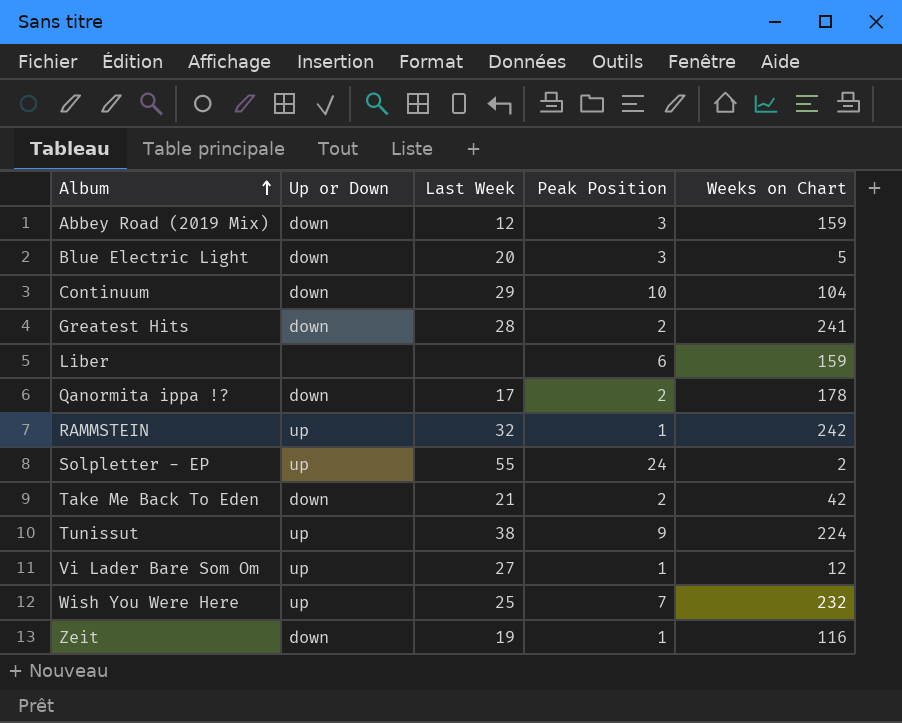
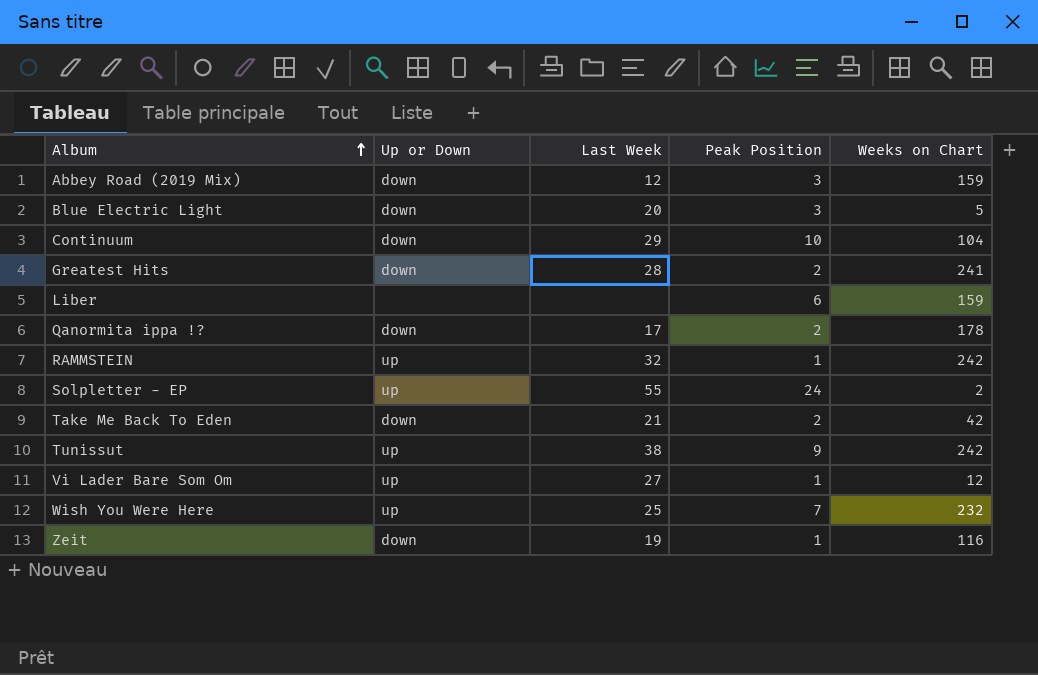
Tunissut | Weeks on Chart: 224 -> 242

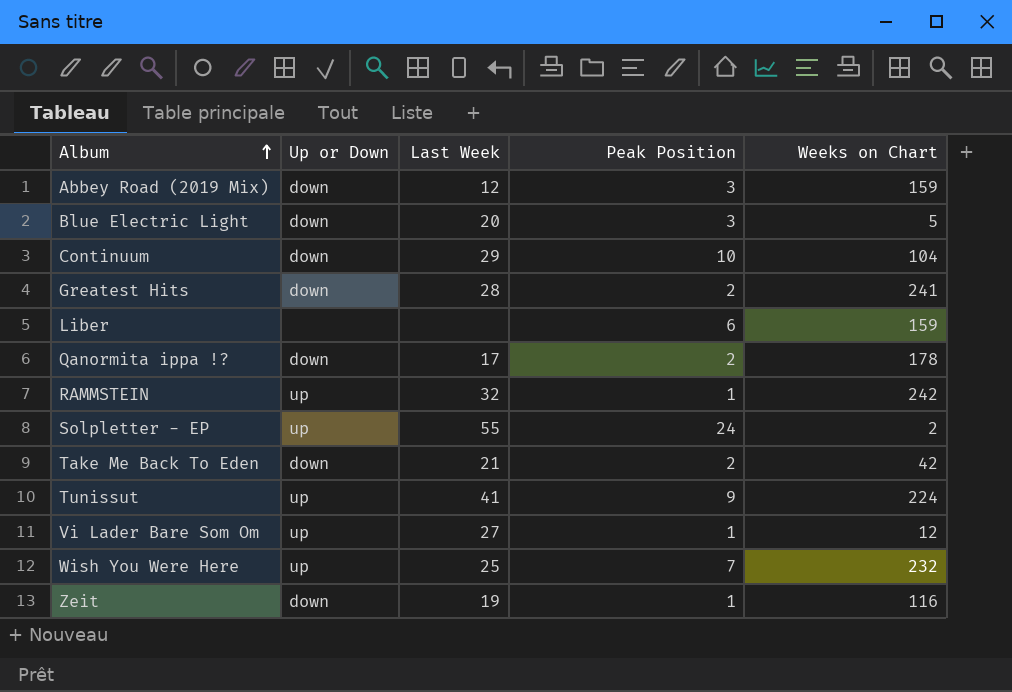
Tunissut | Last Week: 38 -> 41
Tunissut | Weeks on Chart: 242 -> 224

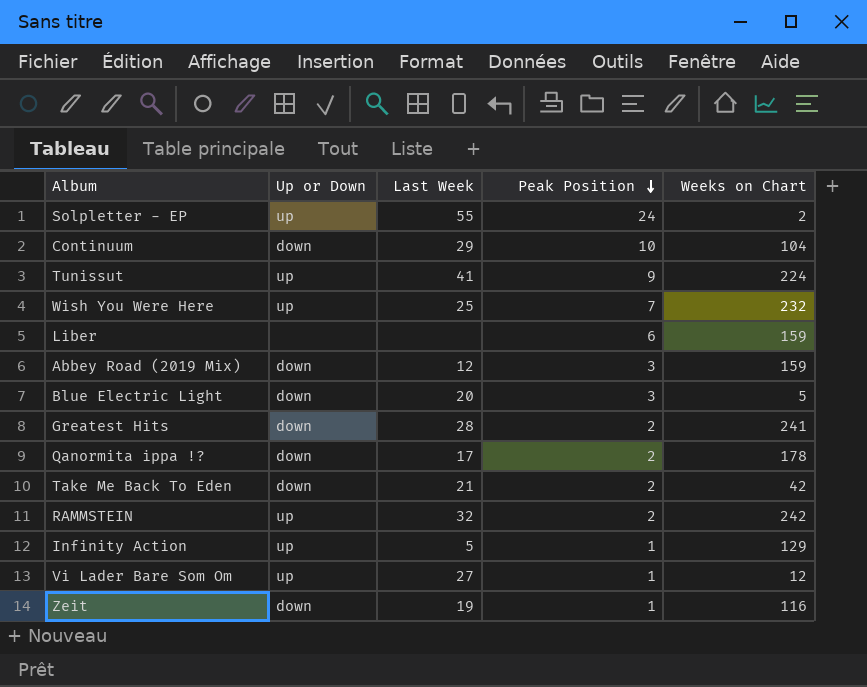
row order: Album ascending -> Peak Position descending
RAMMSTEIN | Peak Position: 1 -> 2
row Infinity Action: none -> up | 5 | 1 | 129

